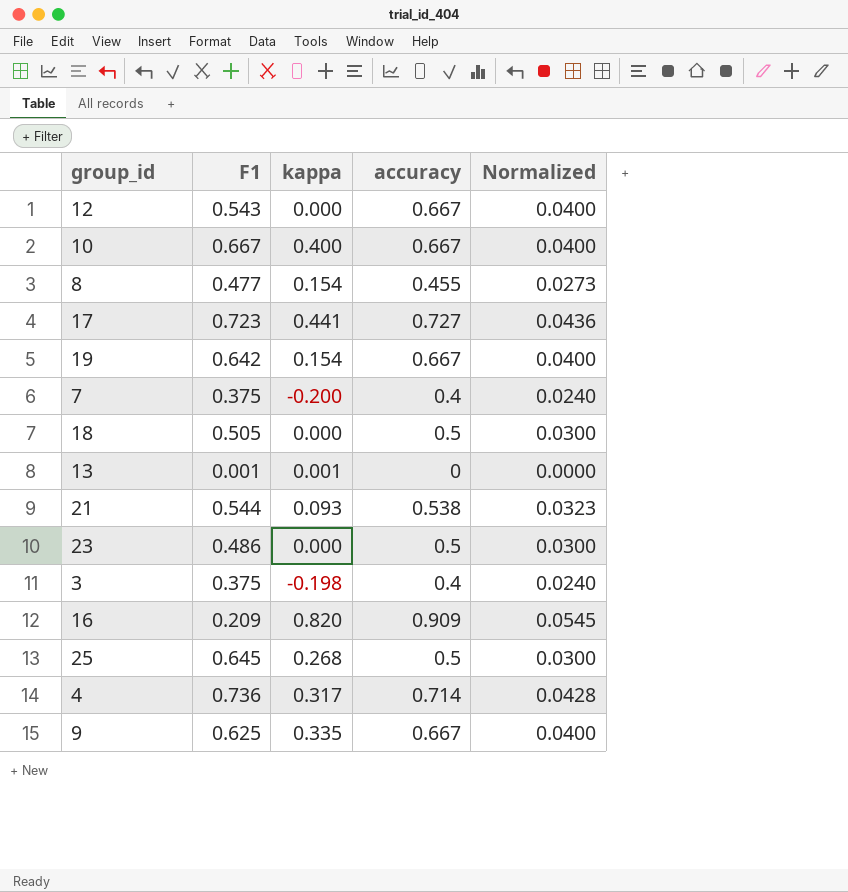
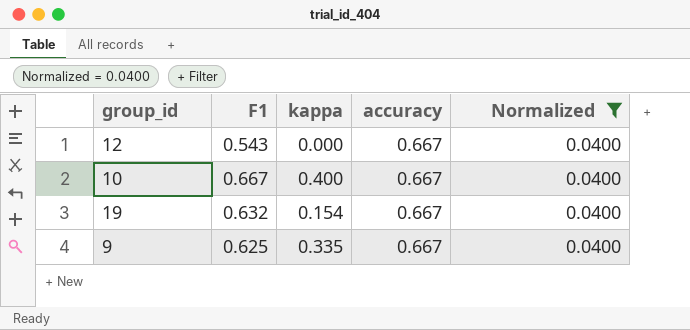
filter: none -> Normalized = 0.0400
19 | F1: 0.642 -> 0.632

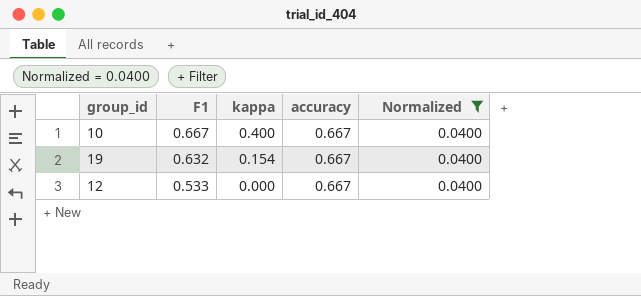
row order: none -> F1 descending
row 9: 0.625 | 0.335 | 0.667 | 0.0400 -> none
12 | F1: 0.543 -> 0.533

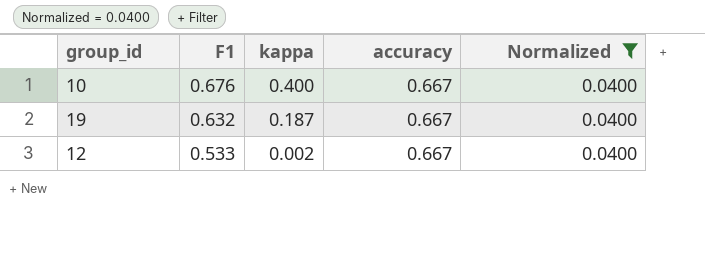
10 | F1: 0.667 -> 0.676
19 | kappa: 0.154 -> 0.187
12 | kappa: 0.000 -> 0.002

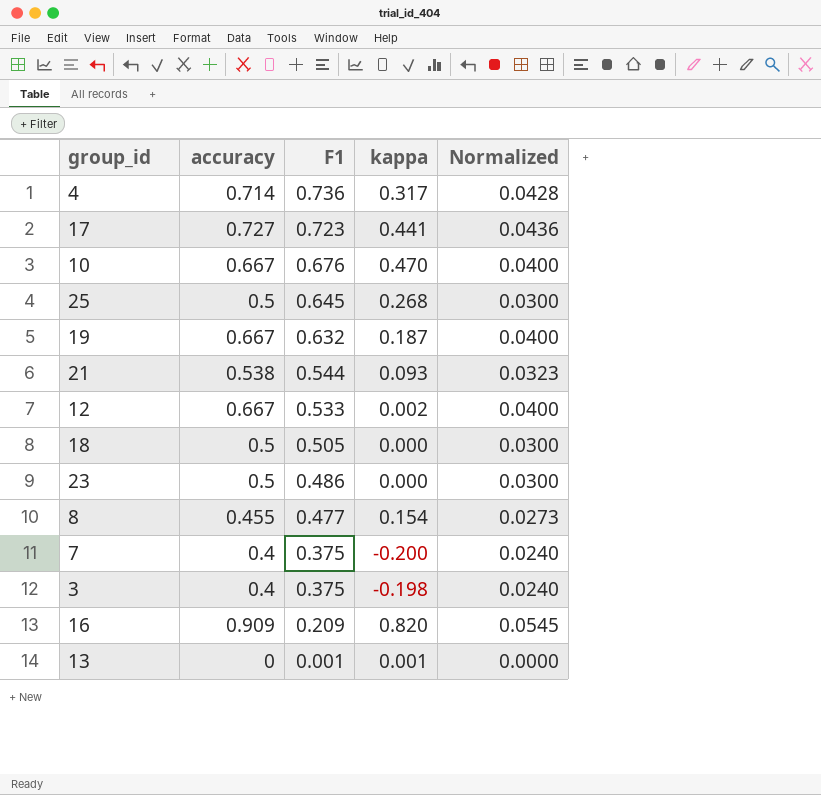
filter: Normalized = 0.0400 -> none
column accuracy | position: 4 -> 2
10 | kappa: 0.400 -> 0.470

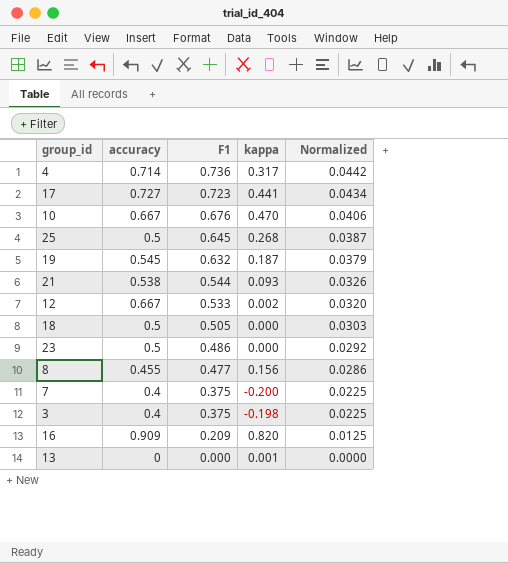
column Normalized | formula: [accuracy] * 0.06 -> [F1] * 0.06
19 | accuracy: 0.667 -> 0.545
8 | kappa: 0.154 -> 0.156
13 | F1: 0.001 -> 0.000

